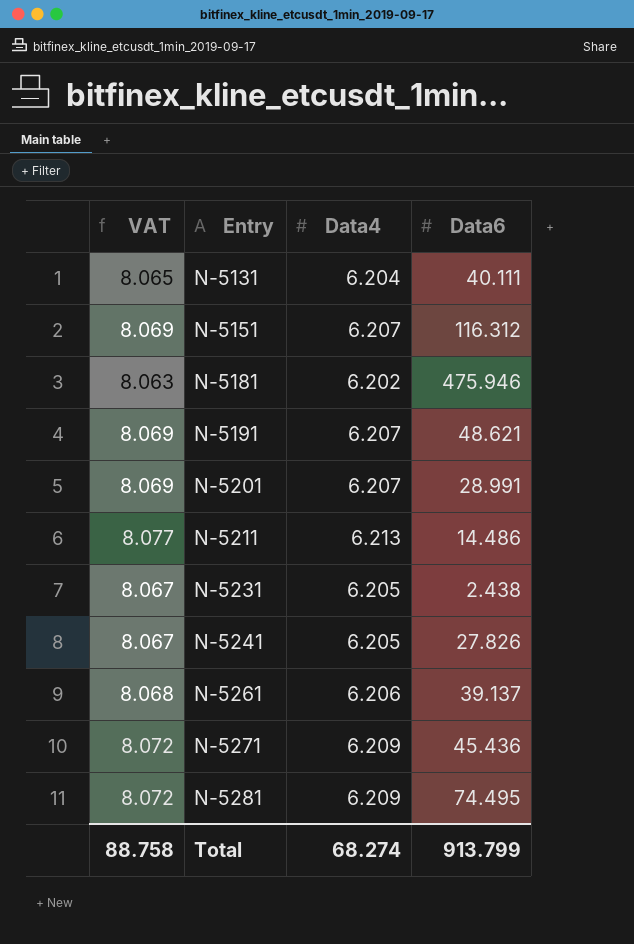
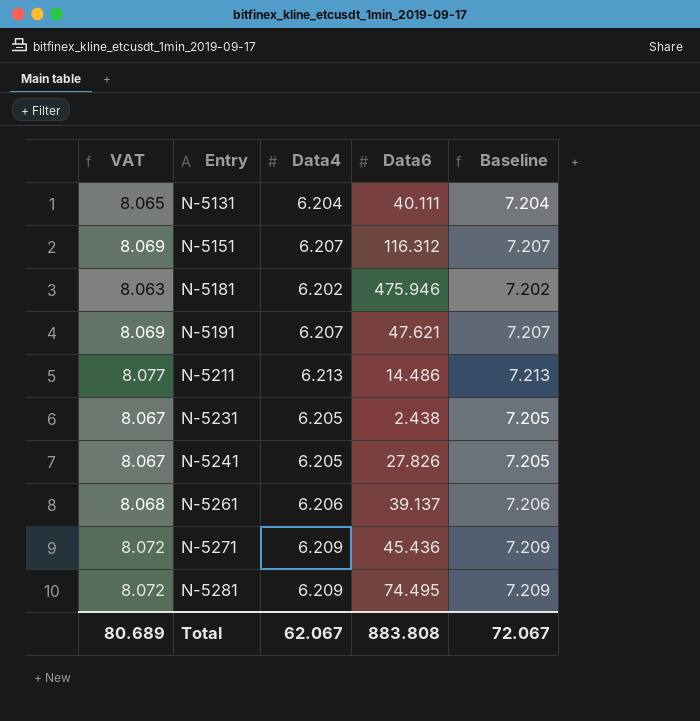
column Baseline | formula: none -> [Data4] + 1
row N-5201: 8.069 | 6.207 | 28.991 -> none
N-5191 | Data6: 48.621 -> 47.621
Total | VAT: 88.758 -> 80.689
Total | Data4: 68.274 -> 62.067
Total | Data6: 913.799 -> 883.808

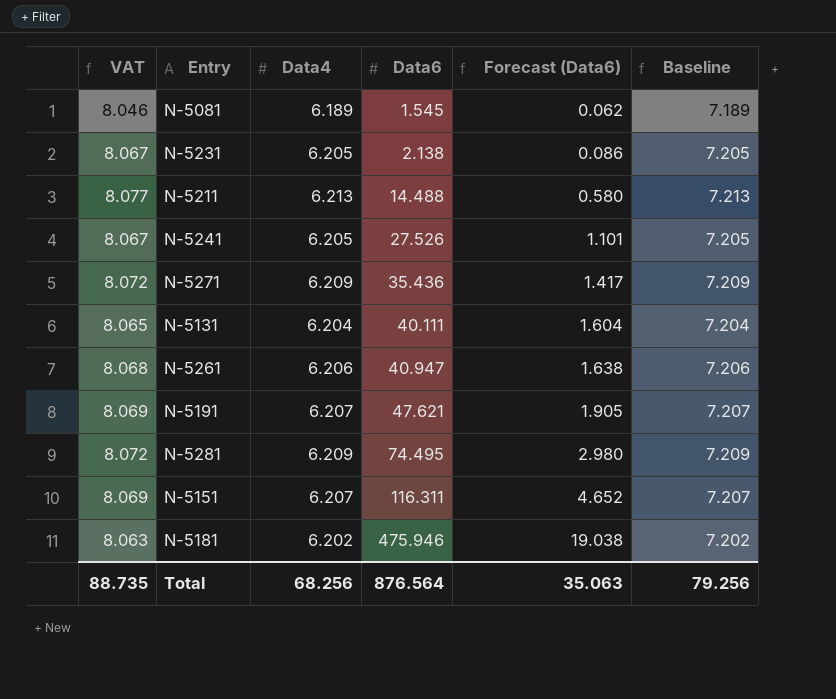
row order: Entry ascending -> Data6 ascending
column Forecast (Data6) | formula: none -> [Data6] * 0.04
row N-5081: none -> 8.046 | 6.189 | 1.545 | 0.062 | 7.189
N-5231 | Data6: 2.438 -> 2.138
N-5211 | Data6: 14.486 -> 14.488
N-5241 | Data6: 27.826 -> 27.526
N-5271 | Data6: 45.436 -> 35.436
N-5261 | Data6: 39.137 -> 40.947
N-5151 | Data6: 116.312 -> 116.311
Total | VAT: 80.689 -> 88.735
Total | Data4: 62.067 -> 68.256
Total | Data6: 883.808 -> 876.564
Total | Baseline: 72.067 -> 79.256

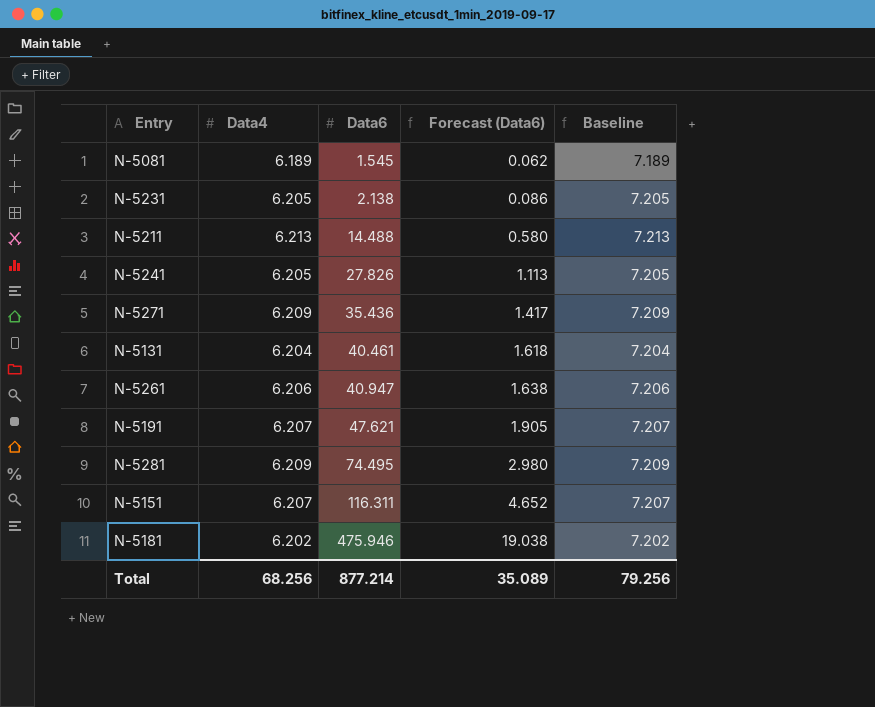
column VAT | formula: [Data4] * 1.3 -> none
N-5241 | Data6: 27.526 -> 27.826
N-5241 | Forecast (Data6): 1.101 -> 1.113
N-5131 | Data6: 40.111 -> 40.461
N-5131 | Forecast (Data6): 1.604 -> 1.618
Total | Data6: 876.564 -> 877.214
Total | Forecast (Data6): 35.063 -> 35.089

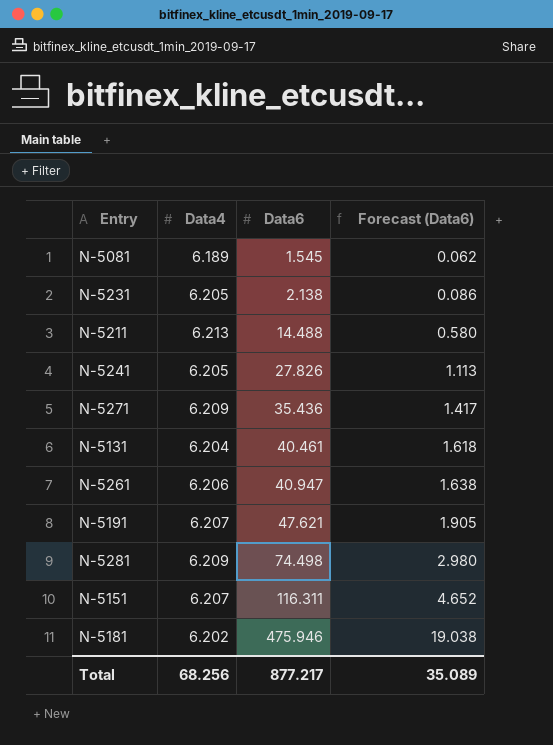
column Baseline | formula: [Data4] + 1 -> none
N-5281 | Data6: 74.495 -> 74.498
Total | Data6: 877.214 -> 877.217

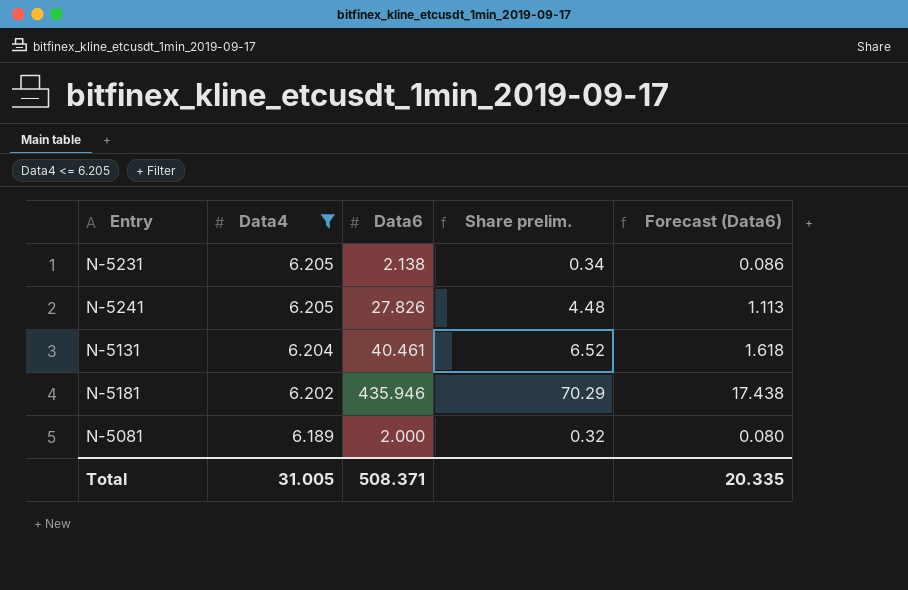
filter: none -> Data4 <= 6.205
row order: Data6 ascending -> Data4 descending
column Share prelim. | formula: none -> [Data6] / [Data4]
N-5181 | Data6: 475.946 -> 435.946
N-5181 | Forecast (Data6): 19.038 -> 17.438
N-5081 | Data6: 1.545 -> 2.000
N-5081 | Forecast (Data6): 0.062 -> 0.080
Total | Data4: 68.256 -> 31.005
Total | Data6: 877.217 -> 508.371
Total | Forecast (Data6): 35.089 -> 20.335

